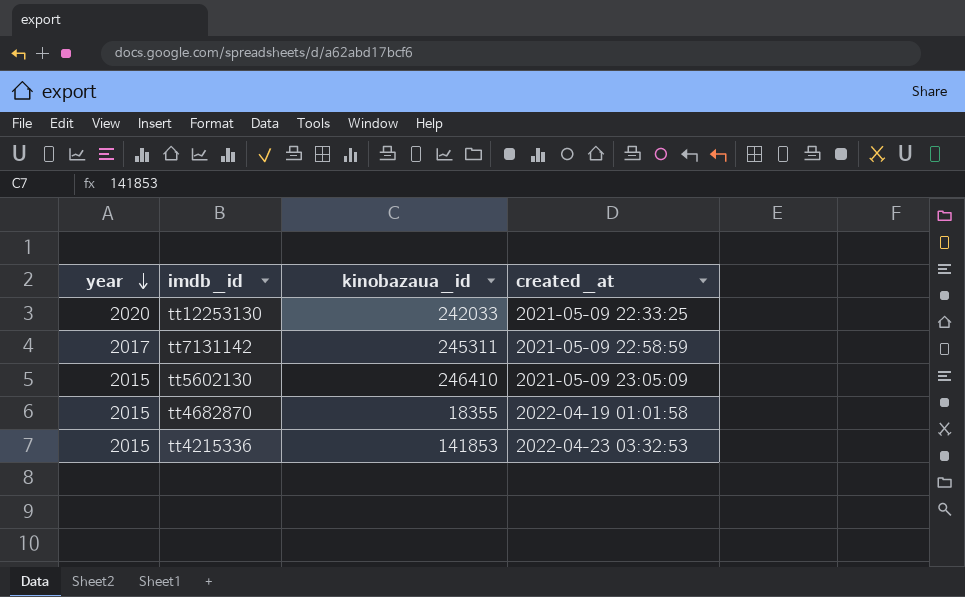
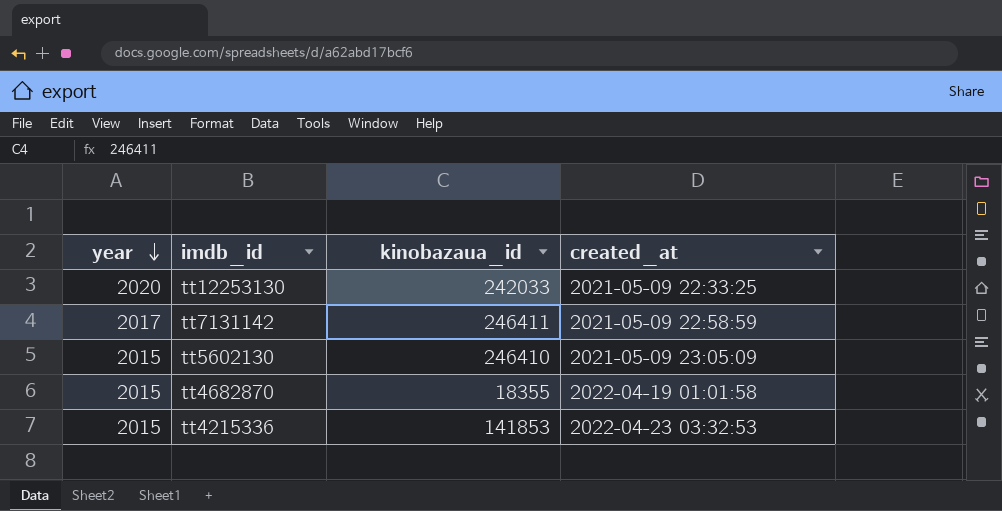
tt7131142 | kinobazaua_id: 245311 -> 246411

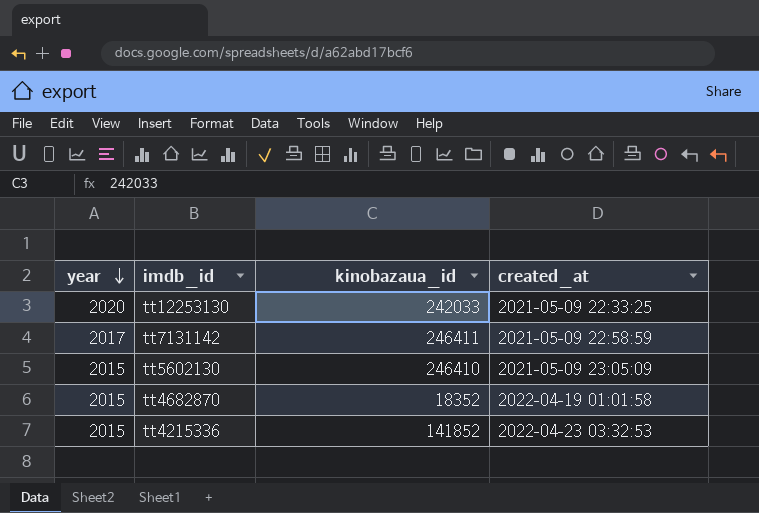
tt4682870 | kinobazaua_id: 18355 -> 18352
tt4215336 | kinobazaua_id: 141853 -> 141852

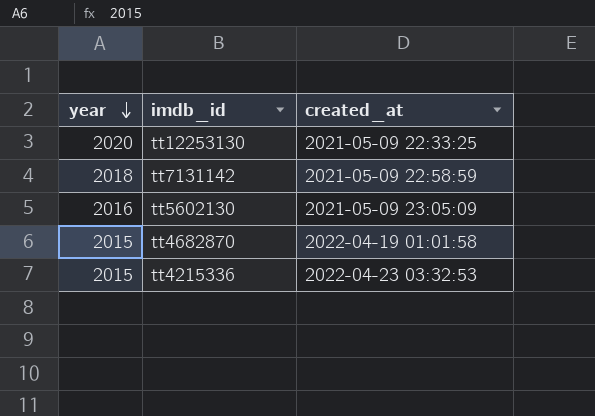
column kinobazaua_id | position: 3 -> none
tt7131142 | year: 2017 -> 2018
tt5602130 | year: 2015 -> 2016

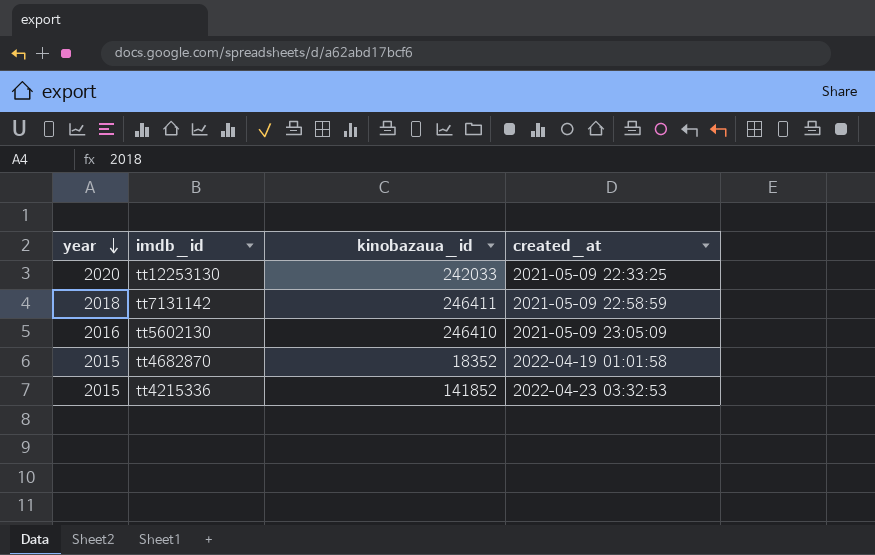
column kinobazaua_id | position: none -> 3

